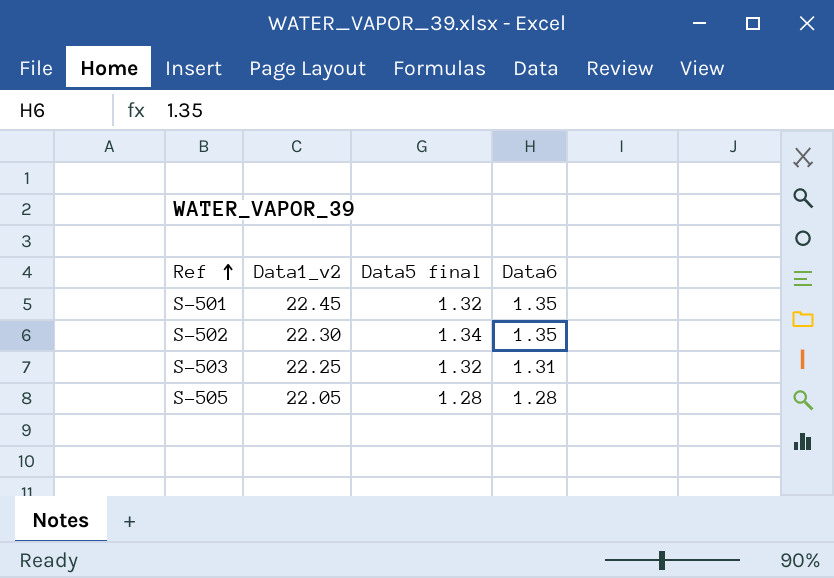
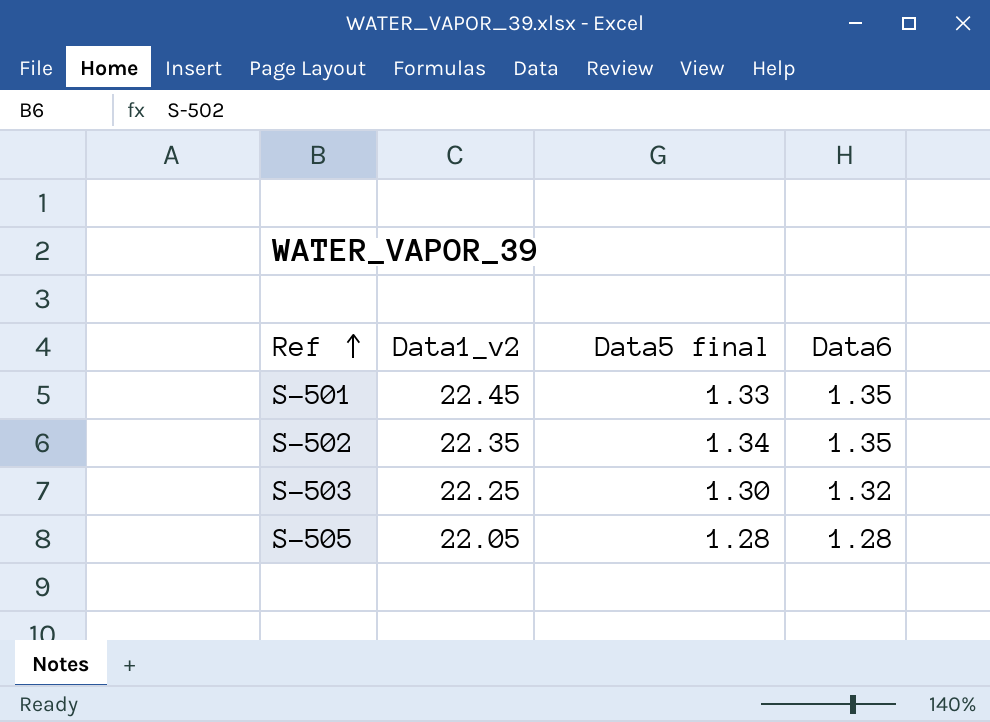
S-501 | Data5 final: 1.32 -> 1.33
S-502 | Data1_v2: 22.30 -> 22.35
S-503 | Data5 final: 1.32 -> 1.30
S-503 | Data6: 1.31 -> 1.32

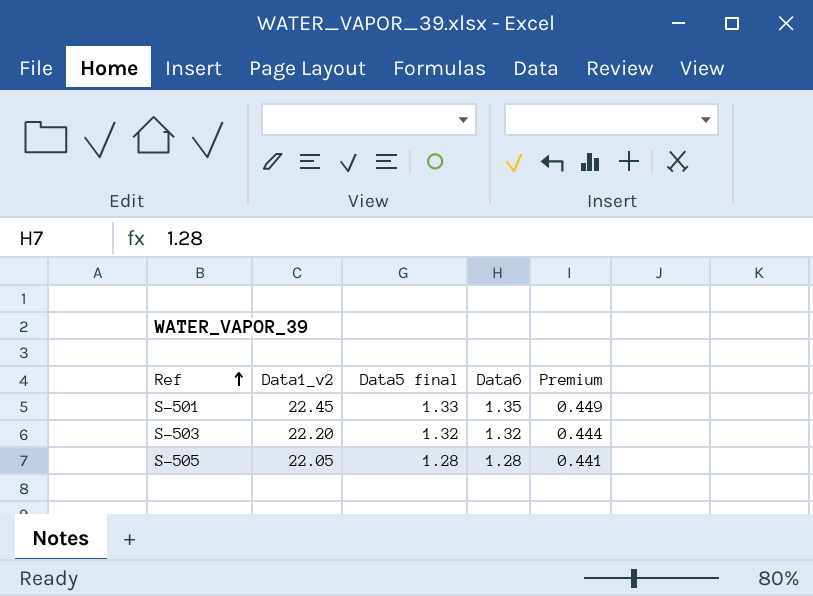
column Premium | formula: none -> [Data1_v2] * 0.02
row S-502: 22.35 | 1.34 | 1.35 -> none
S-503 | Data1_v2: 22.25 -> 22.20
S-503 | Data5 final: 1.30 -> 1.32

